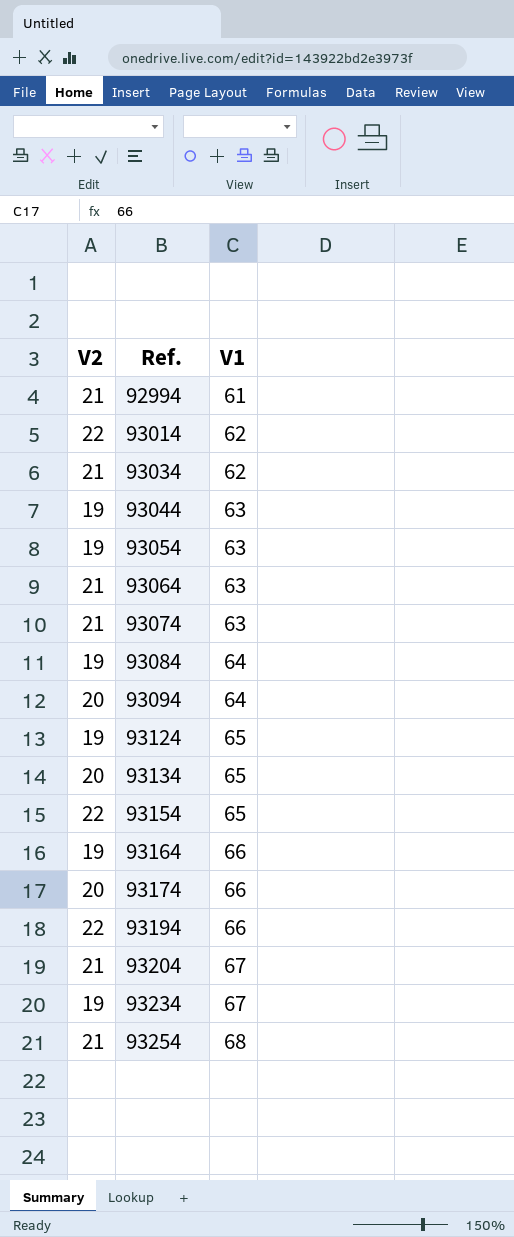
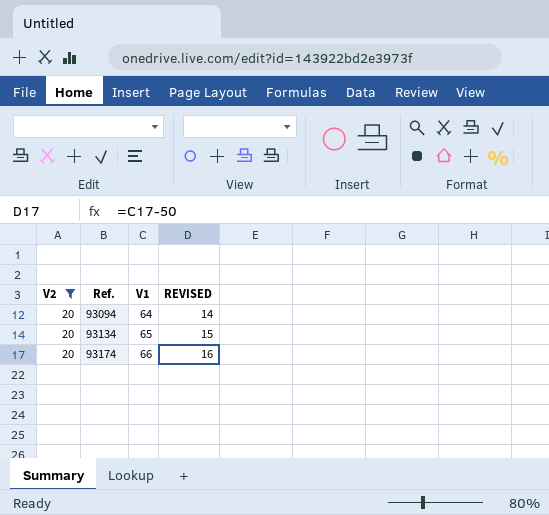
filter: none -> V2 = 20
column REVISED | formula: none -> [V1] - 50

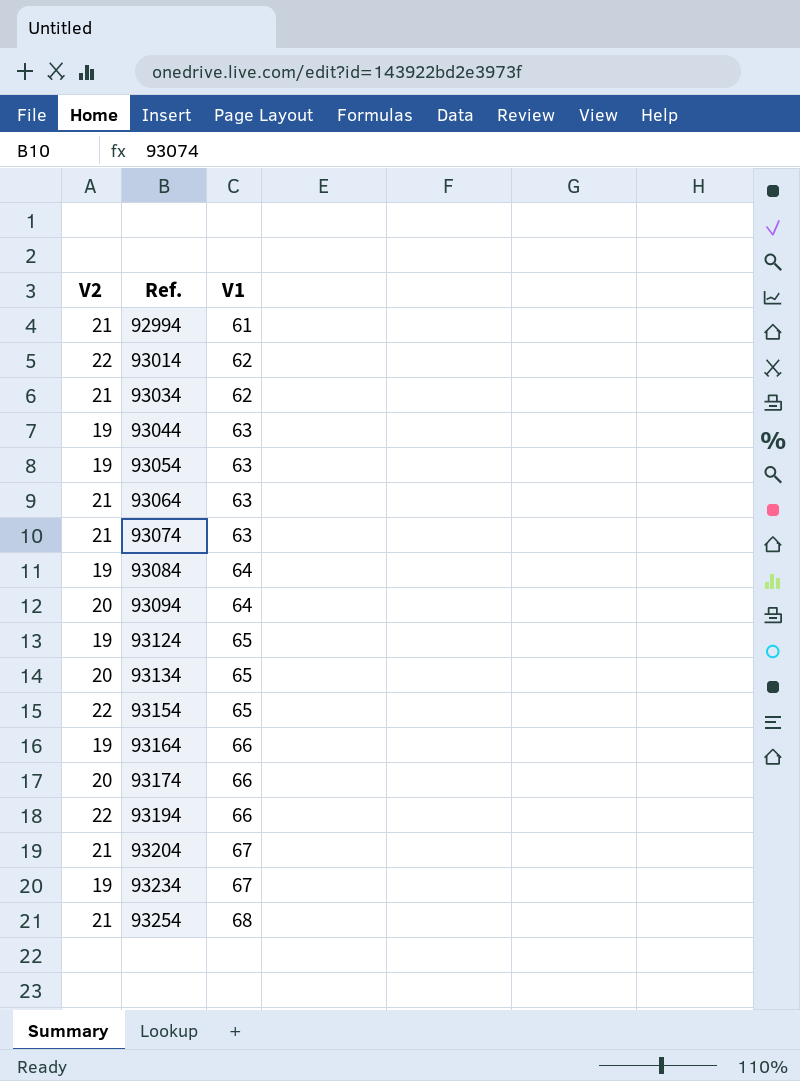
filter: V2 = 20 -> none
column REVISED | formula: [V1] - 50 -> none

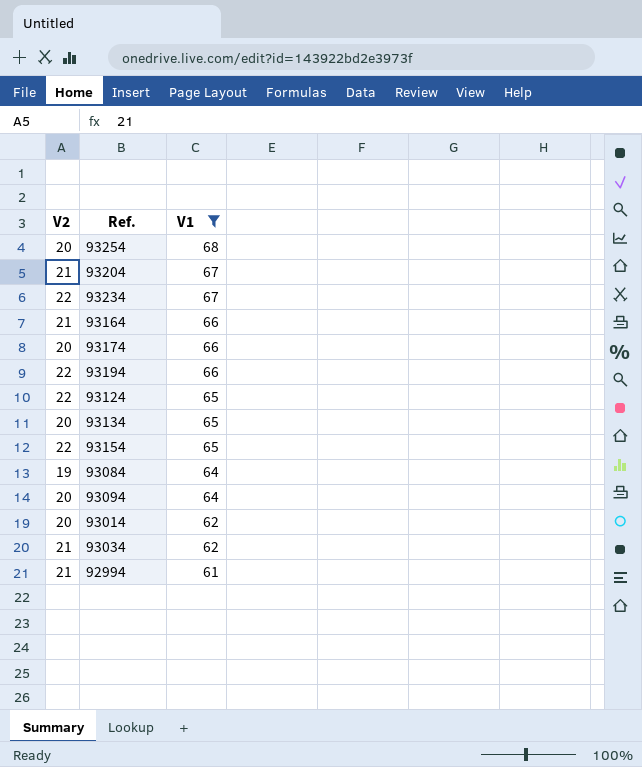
filter: none -> V1 != 63
row order: Ref. ascending -> V1 descending
93254 | V2: 21 -> 20
93234 | V2: 19 -> 22
93164 | V2: 19 -> 21
93124 | V2: 19 -> 22
93014 | V2: 22 -> 20

